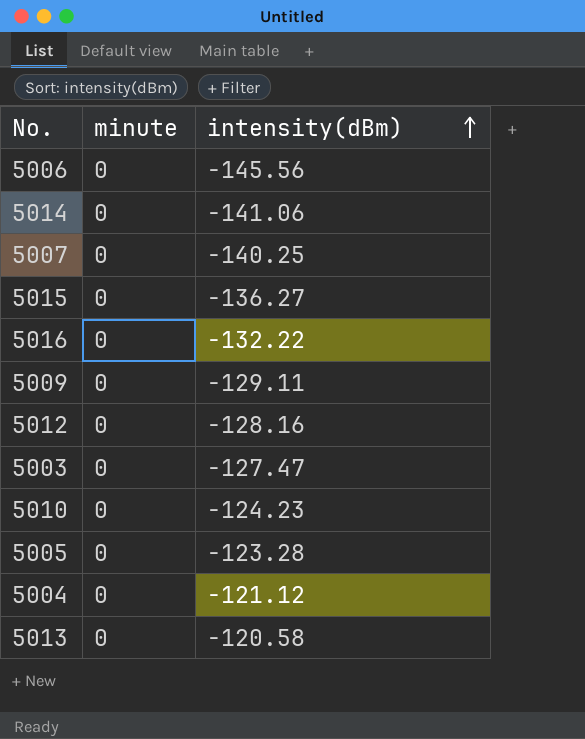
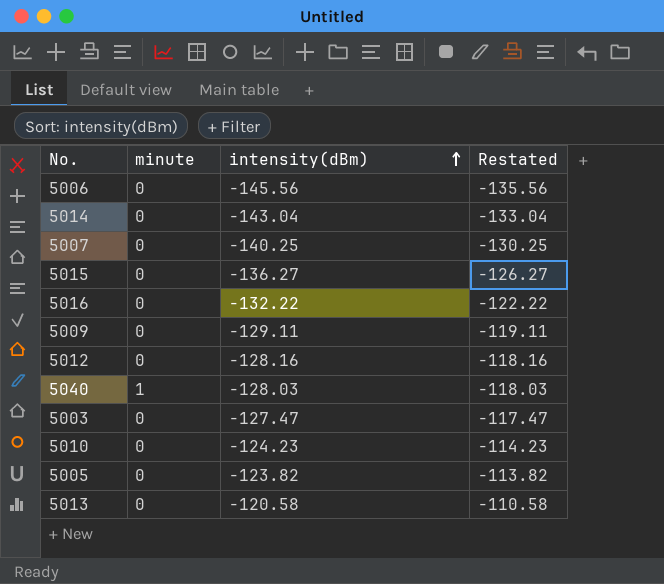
column Restated | formula: none -> [intensity(dBm)] + 10
row 5004: 0 | -121.12 -> none
5014 | intensity(dBm): -141.06 -> -143.04
row 5040: none -> 1 | -128.03 | -118.03
5005 | intensity(dBm): -123.28 -> -123.82

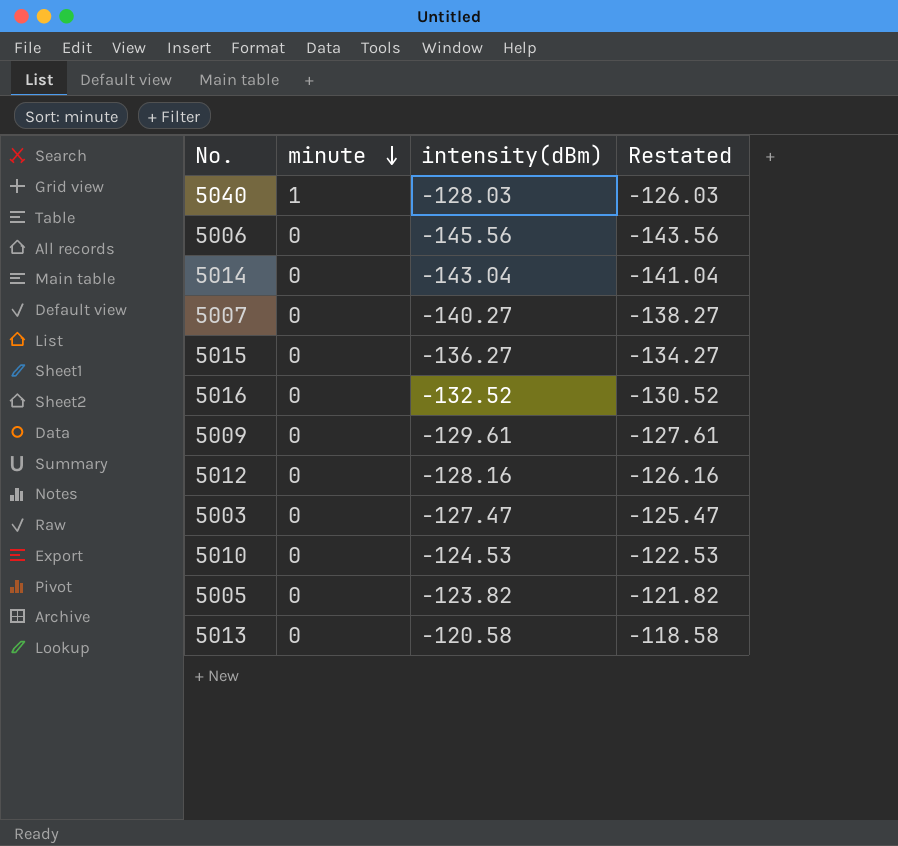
row order: intensity(dBm) ascending -> minute descending
column Restated | formula: [intensity(dBm)] + 10 -> [intensity(dBm)] + 2
5007 | intensity(dBm): -140.25 -> -140.27
5016 | intensity(dBm): -132.22 -> -132.52
5009 | intensity(dBm): -129.11 -> -129.61
5010 | intensity(dBm): -124.23 -> -124.53

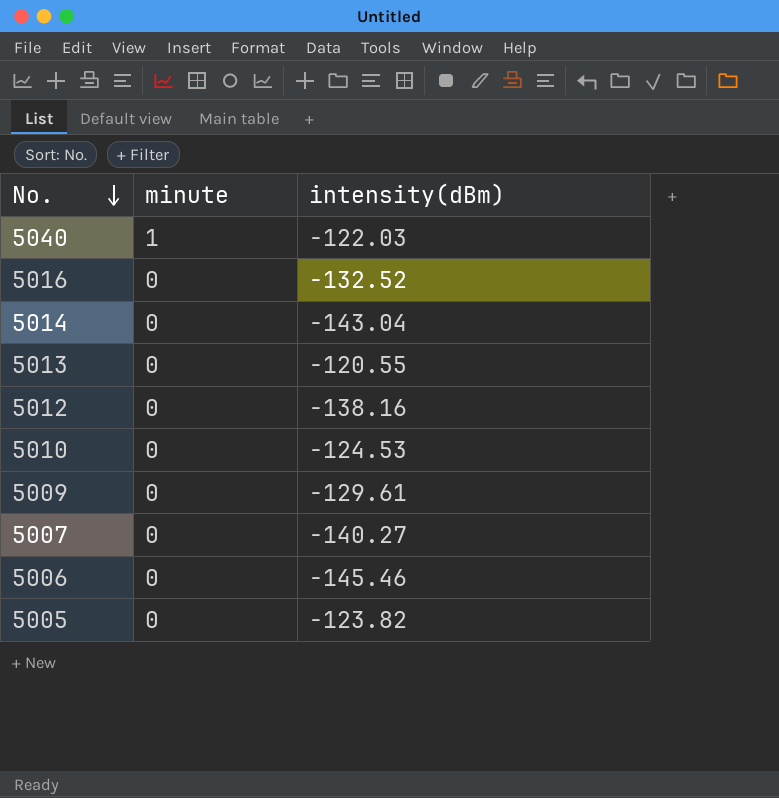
row order: minute descending -> No. descending
column Restated | formula: [intensity(dBm)] + 2 -> none
row 5015: 0 | -136.27 | -134.27 -> none
row 5003: 0 | -127.47 | -125.47 -> none
5040 | intensity(dBm): -128.03 -> -122.03
5013 | intensity(dBm): -120.58 -> -120.55
5012 | intensity(dBm): -128.16 -> -138.16
5006 | intensity(dBm): -145.56 -> -145.46

